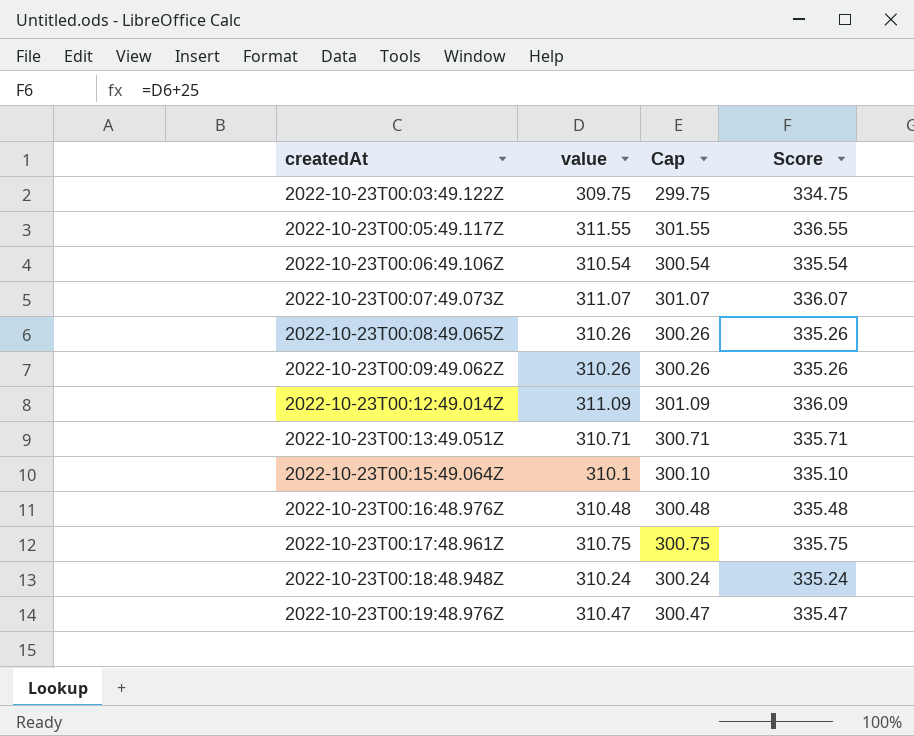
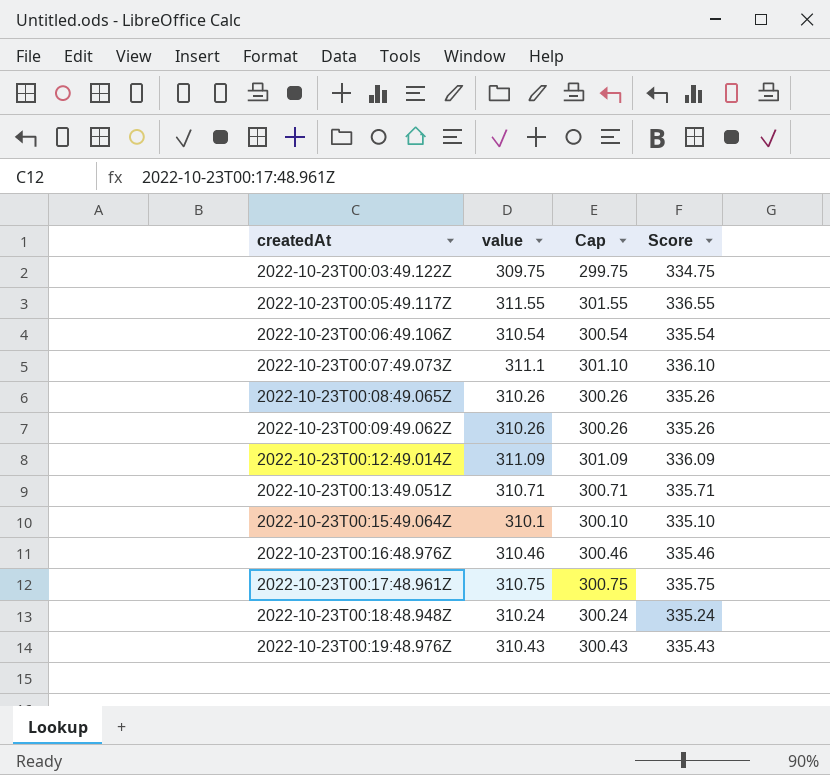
2022-10-23T00:07:49.073Z | value: 311.07 -> 311.1
2022-10-23T00:07:49.073Z | Cap: 301.07 -> 301.10
2022-10-23T00:07:49.073Z | Score: 336.07 -> 336.10
2022-10-23T00:16:48.976Z | value: 310.48 -> 310.46
2022-10-23T00:16:48.976Z | Cap: 300.48 -> 300.46
2022-10-23T00:16:48.976Z | Score: 335.48 -> 335.46
2022-10-23T00:19:48.976Z | value: 310.47 -> 310.43
2022-10-23T00:19:48.976Z | Cap: 300.47 -> 300.43
2022-10-23T00:19:48.976Z | Score: 335.47 -> 335.43

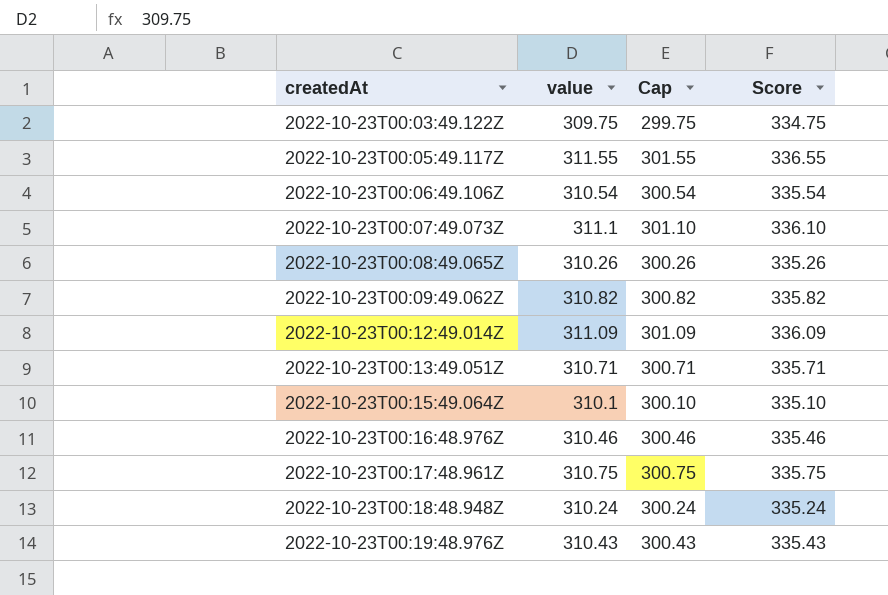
2022-10-23T00:09:49.062Z | value: 310.26 -> 310.82
2022-10-23T00:09:49.062Z | Cap: 300.26 -> 300.82
2022-10-23T00:09:49.062Z | Score: 335.26 -> 335.82

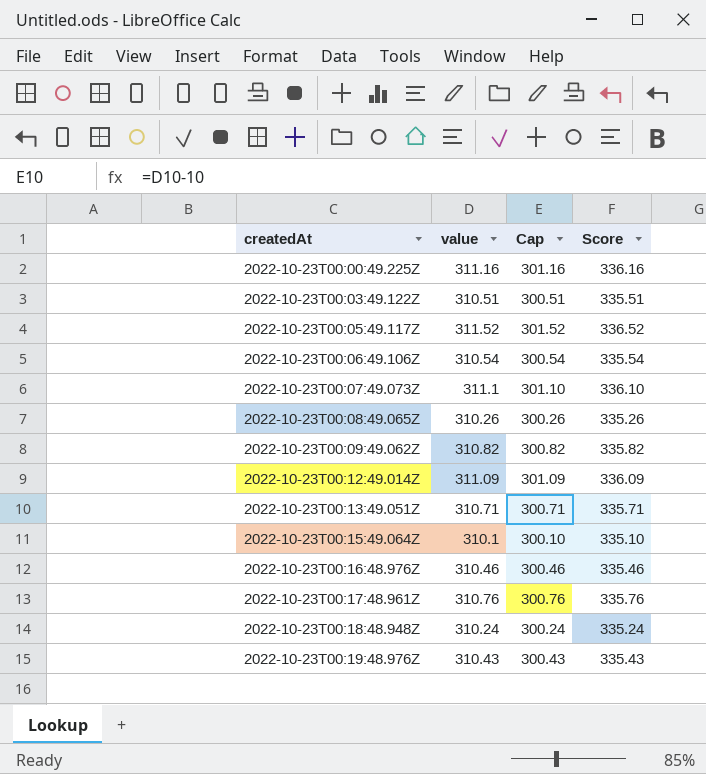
row 2022-10-23T00:00:49.225Z: none -> 311.16 | 301.16 | 336.16
2022-10-23T00:03:49.122Z | value: 309.75 -> 310.51
2022-10-23T00:03:49.122Z | Cap: 299.75 -> 300.51
2022-10-23T00:03:49.122Z | Score: 334.75 -> 335.51
2022-10-23T00:05:49.117Z | value: 311.55 -> 311.52
2022-10-23T00:05:49.117Z | Cap: 301.55 -> 301.52
2022-10-23T00:05:49.117Z | Score: 336.55 -> 336.52
2022-10-23T00:17:48.961Z | value: 310.75 -> 310.76
2022-10-23T00:17:48.961Z | Cap: 300.75 -> 300.76
2022-10-23T00:17:48.961Z | Score: 335.75 -> 335.76

